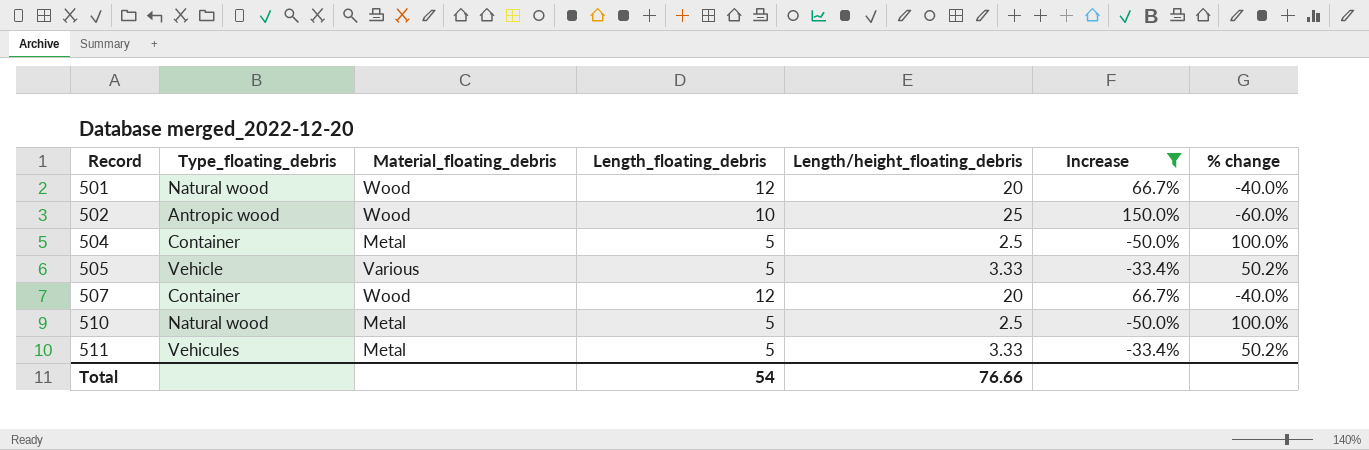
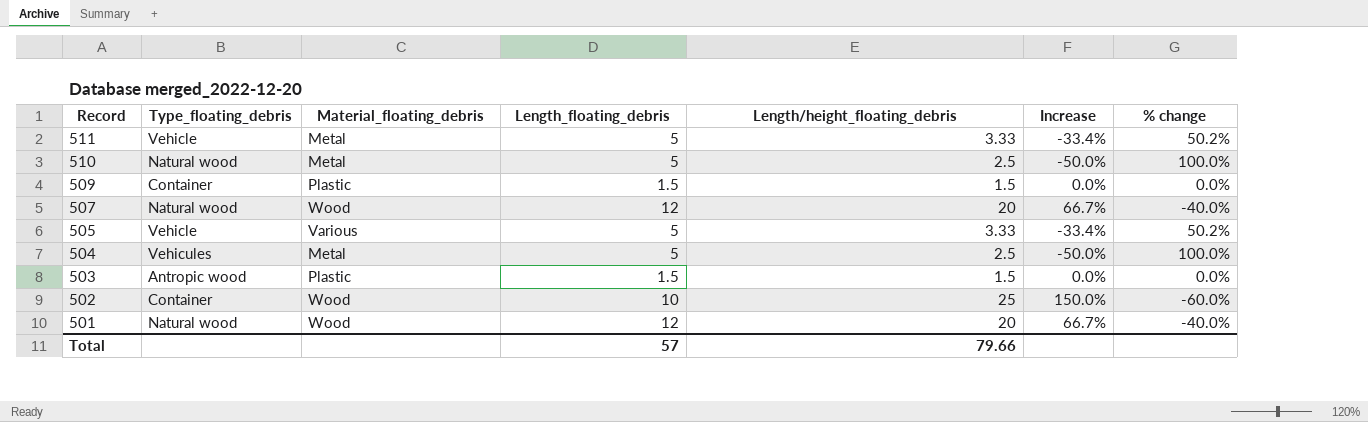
filter: Increase != 0.0% -> none
row order: Record ascending -> Record descending
511 | Type_floating_debris: Vehicules -> Vehicle
507 | Type_floating_debris: Container -> Natural wood
504 | Type_floating_debris: Container -> Vehicules
502 | Type_floating_debris: Antropic wood -> Container
Total | Length_floating_debris: 54 -> 57
Total | Length/height_floating_debris: 76.66 -> 79.66

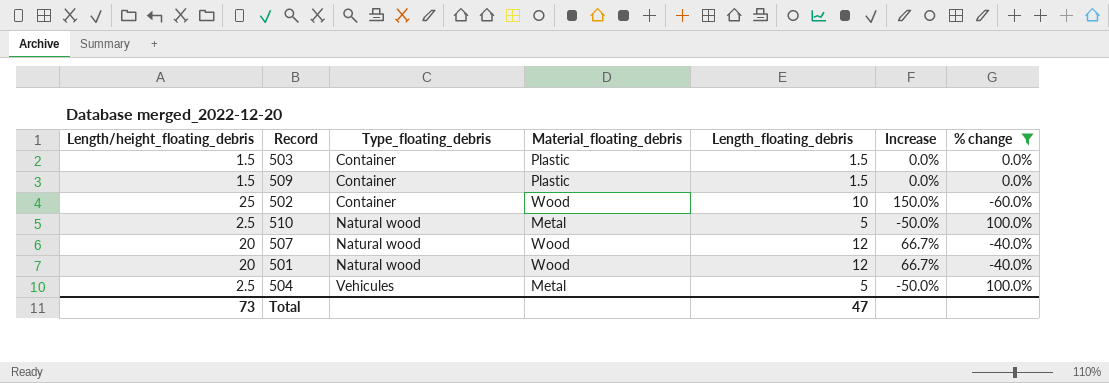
filter: none -> % change != 50.2%
row order: Record descending -> Type_floating_debris ascending
column Length/height_floating_debris | position: 5 -> 1
503 | Type_floating_debris: Antropic wood -> Container
Total | Length/height_floating_debris: 79.66 -> 73
Total | Length_floating_debris: 57 -> 47

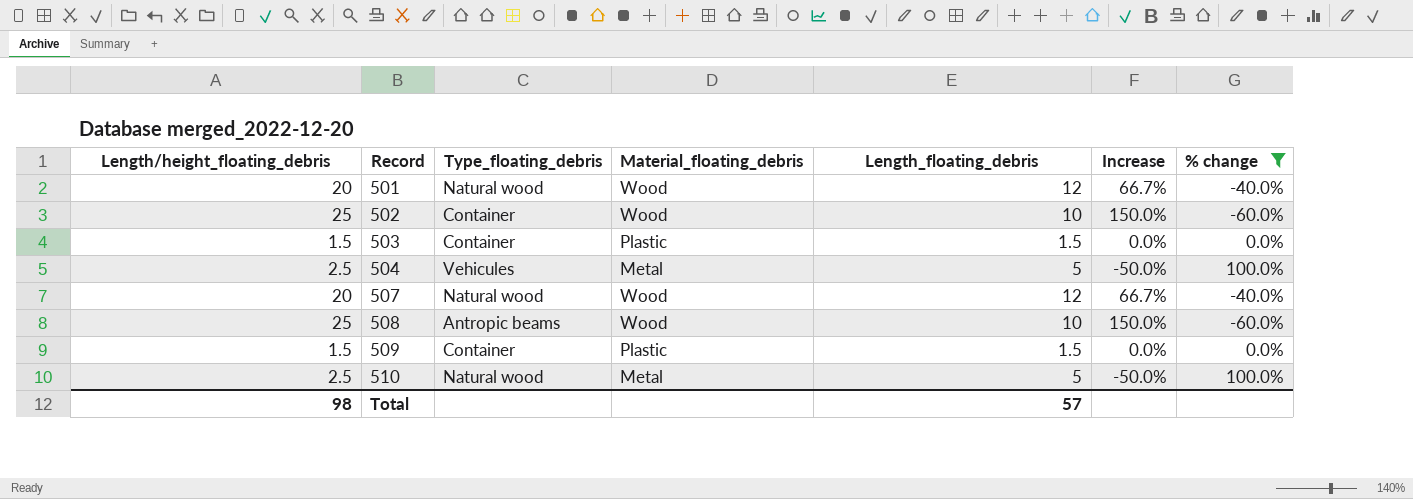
row order: Type_floating_debris ascending -> Record ascending
row 508: none -> 25 | Antropic beams | Wood | 10 | 150.0% | -60.0%
Total | Length/height_floating_debris: 73 -> 98
Total | Length_floating_debris: 47 -> 57

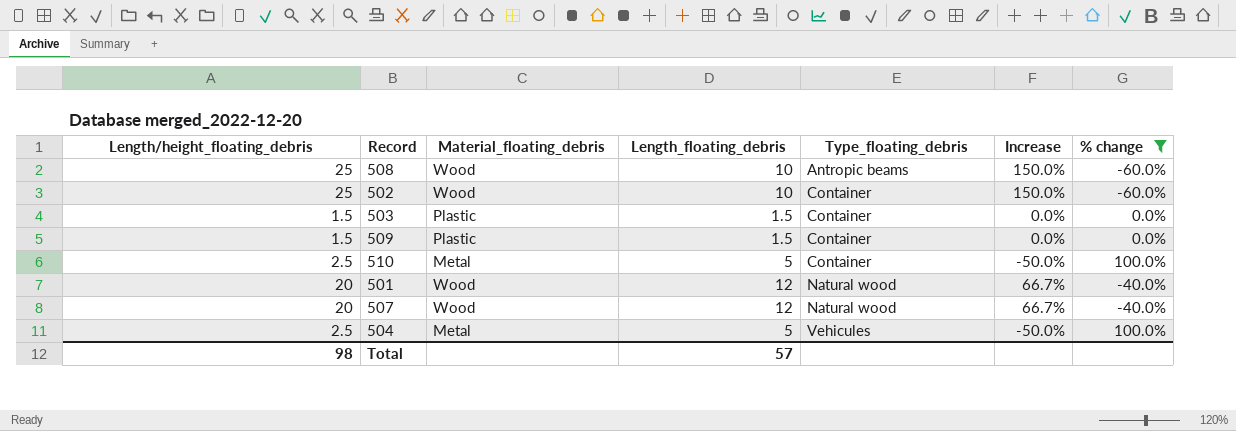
row order: Record ascending -> Type_floating_debris ascending
column Type_floating_debris | position: 3 -> 5
510 | Type_floating_debris: Natural wood -> Container

